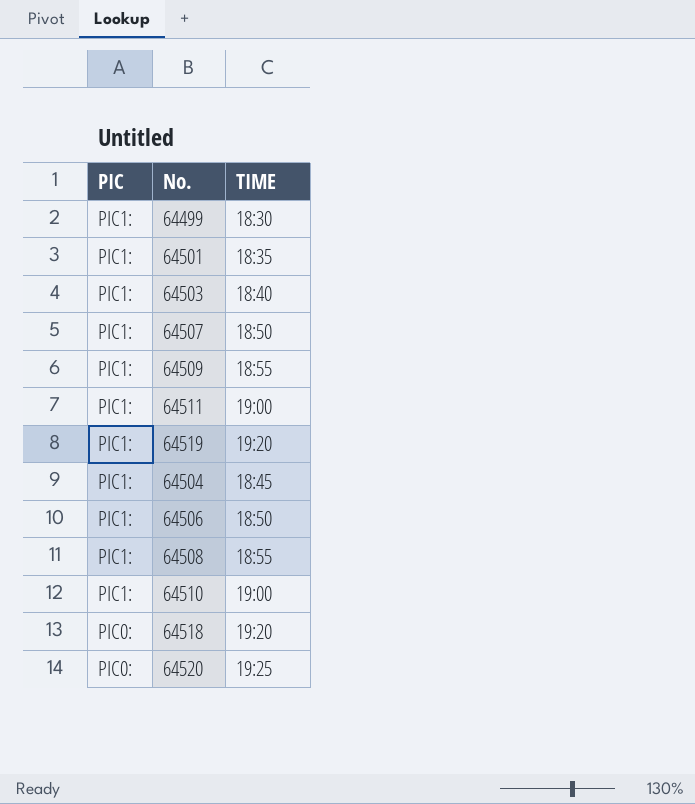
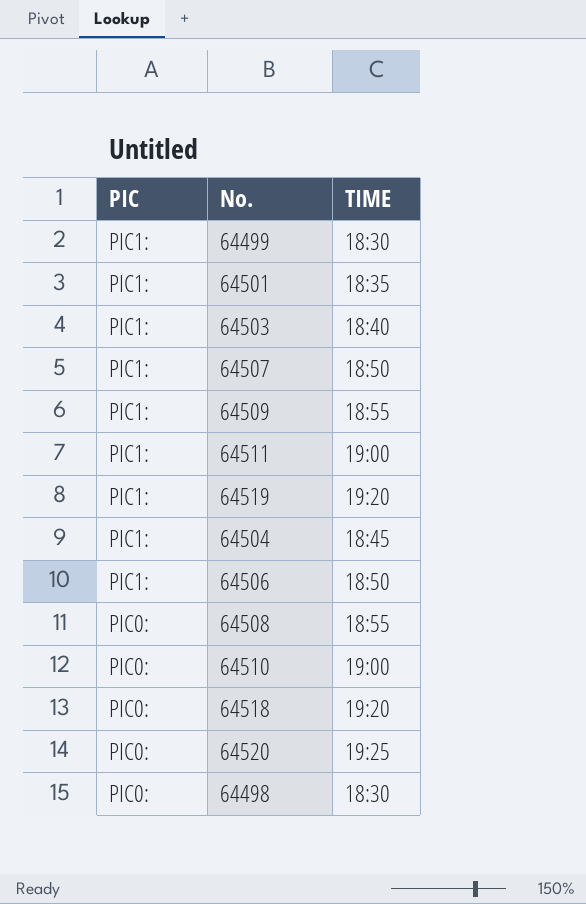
64508 | PIC: PIC1: -> PIC0:
64510 | PIC: PIC1: -> PIC0:
row 64498: none -> PIC0: | 18:30

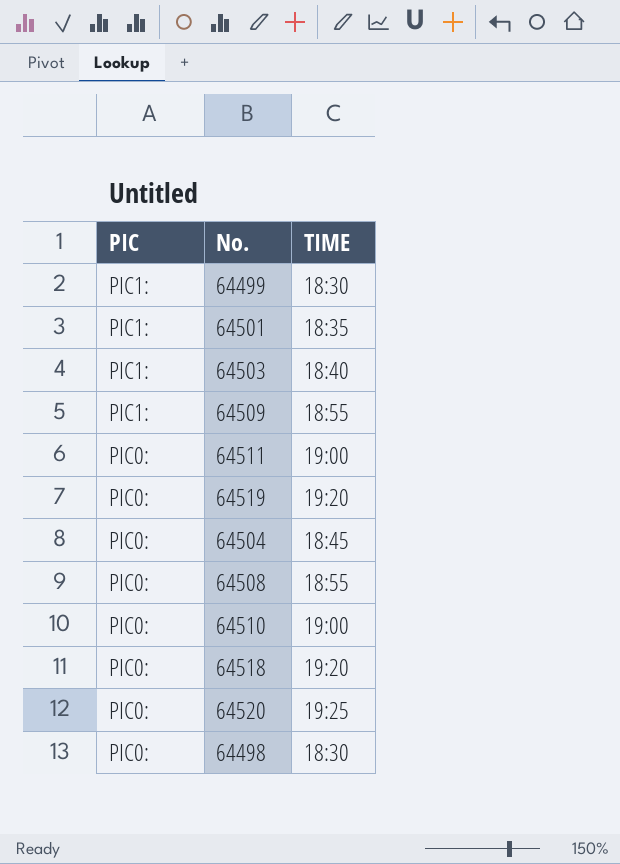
row 64507: PIC1: | 18:50 -> none
row 64506: PIC1: | 18:50 -> none
64511 | PIC: PIC1: -> PIC0:
64519 | PIC: PIC1: -> PIC0:
64504 | PIC: PIC1: -> PIC0:

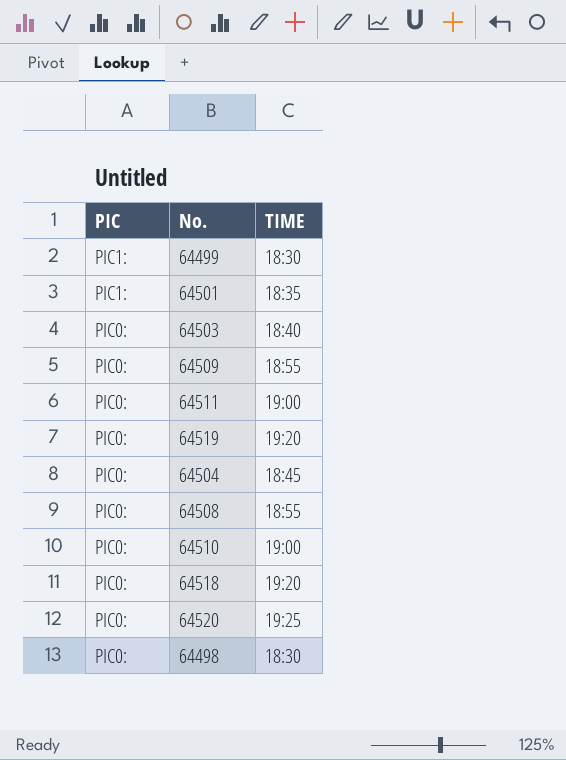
64503 | PIC: PIC1: -> PIC0:
64509 | PIC: PIC1: -> PIC0:

